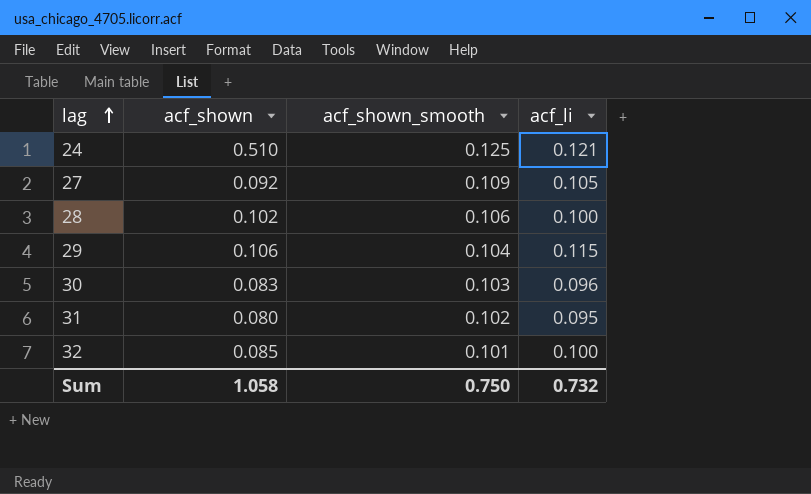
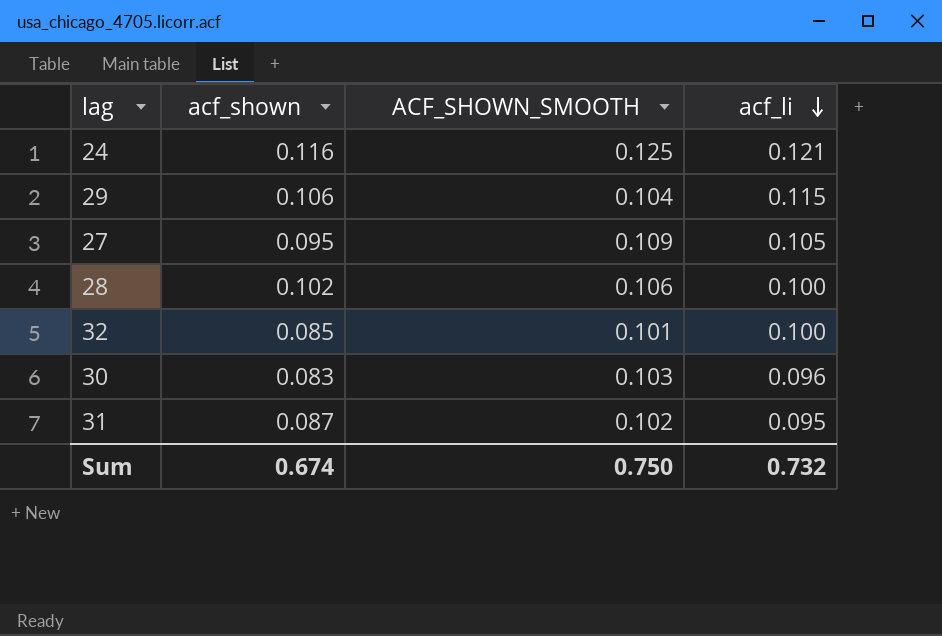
row order: lag ascending -> acf_li descending
column name: acf_shown_smooth -> ACF_SHOWN_SMOOTH
24 | acf_shown: 0.510 -> 0.116
27 | acf_shown: 0.092 -> 0.095
31 | acf_shown: 0.080 -> 0.087
Sum | acf_shown: 1.058 -> 0.674

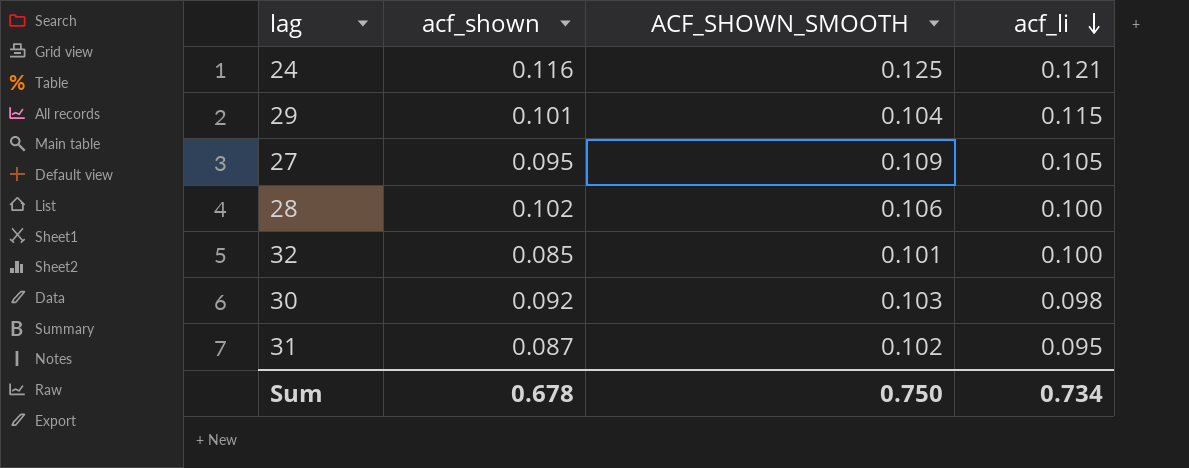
29 | acf_shown: 0.106 -> 0.101
30 | acf_shown: 0.083 -> 0.092
30 | acf_li: 0.096 -> 0.098
Sum | acf_shown: 0.674 -> 0.678
Sum | acf_li: 0.732 -> 0.734

